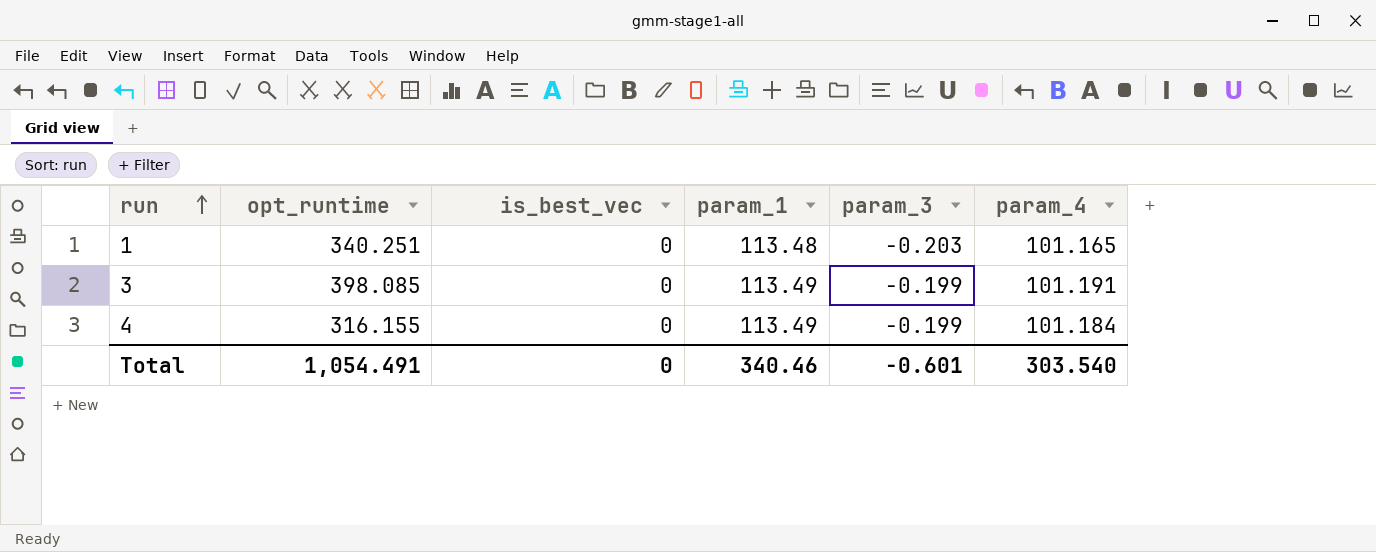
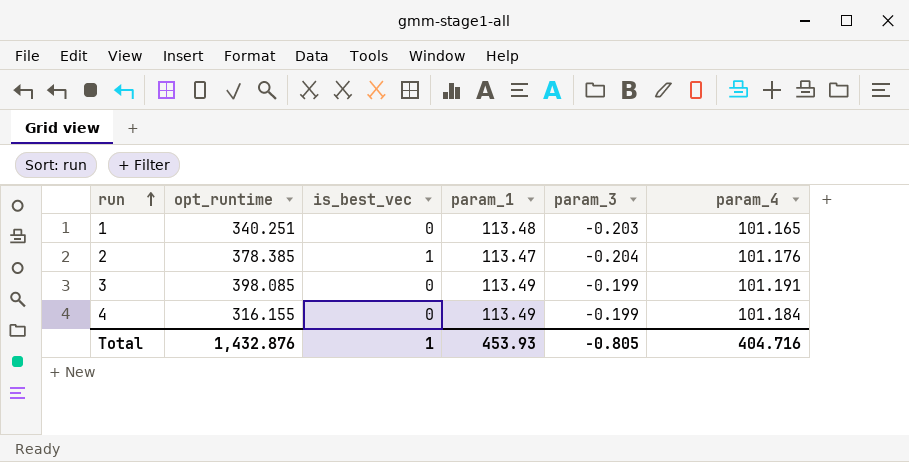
row 2: none -> 378.385 | 1 | 113.47 | -0.204 | 101.176
Total | opt_runtime: 1,054.491 -> 1,432.876
Total | is_best_vec: 0 -> 1
Total | param_1: 340.46 -> 453.93
Total | param_3: -0.601 -> -0.805
Total | param_4: 303.540 -> 404.716

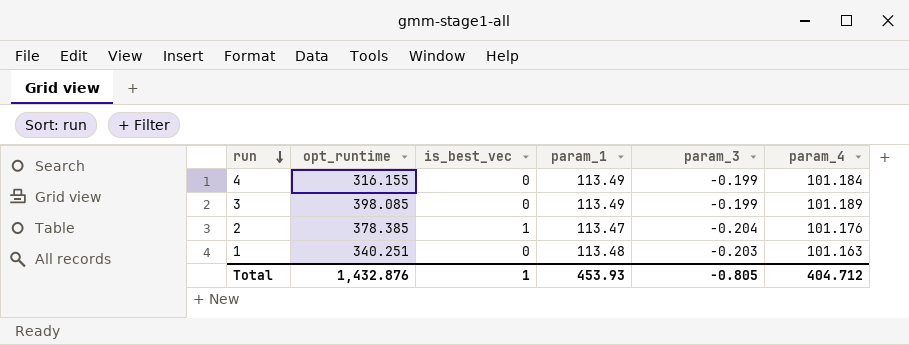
row order: run ascending -> run descending
3 | param_4: 101.191 -> 101.189
1 | param_4: 101.165 -> 101.163
Total | param_4: 404.716 -> 404.712

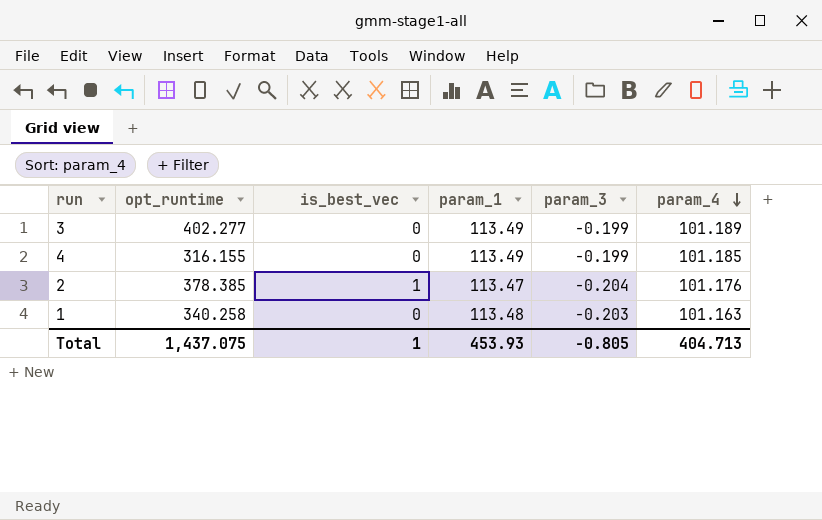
row order: run descending -> param_4 descending
3 | opt_runtime: 398.085 -> 402.277
4 | param_4: 101.184 -> 101.185
1 | opt_runtime: 340.251 -> 340.258
Total | opt_runtime: 1,432.876 -> 1,437.075
Total | param_4: 404.712 -> 404.713

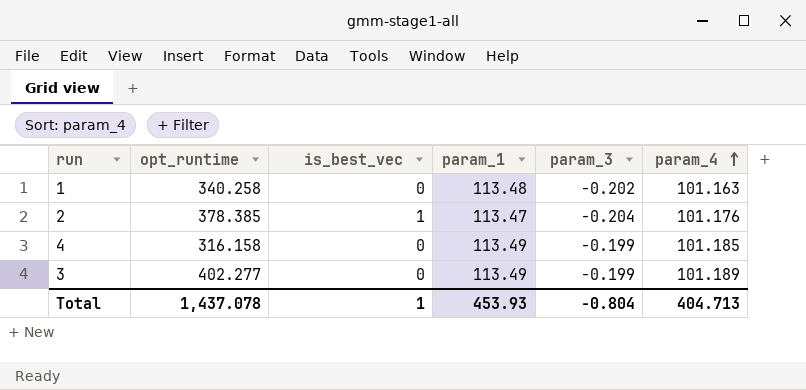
row order: param_4 descending -> param_4 ascending
1 | param_3: -0.203 -> -0.202
4 | opt_runtime: 316.155 -> 316.158
Total | opt_runtime: 1,437.075 -> 1,437.078
Total | param_3: -0.805 -> -0.804

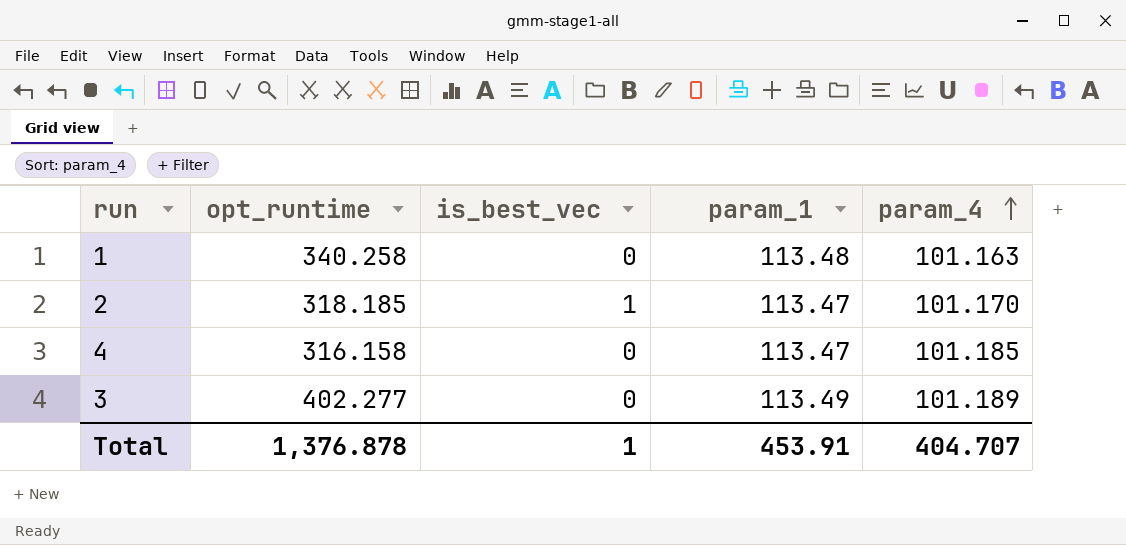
column param_3 | position: 5 -> none
2 | opt_runtime: 378.385 -> 318.185
2 | param_4: 101.176 -> 101.170
4 | param_1: 113.49 -> 113.47
Total | opt_runtime: 1,437.078 -> 1,376.878
Total | param_1: 453.93 -> 453.91
Total | param_4: 404.713 -> 404.707

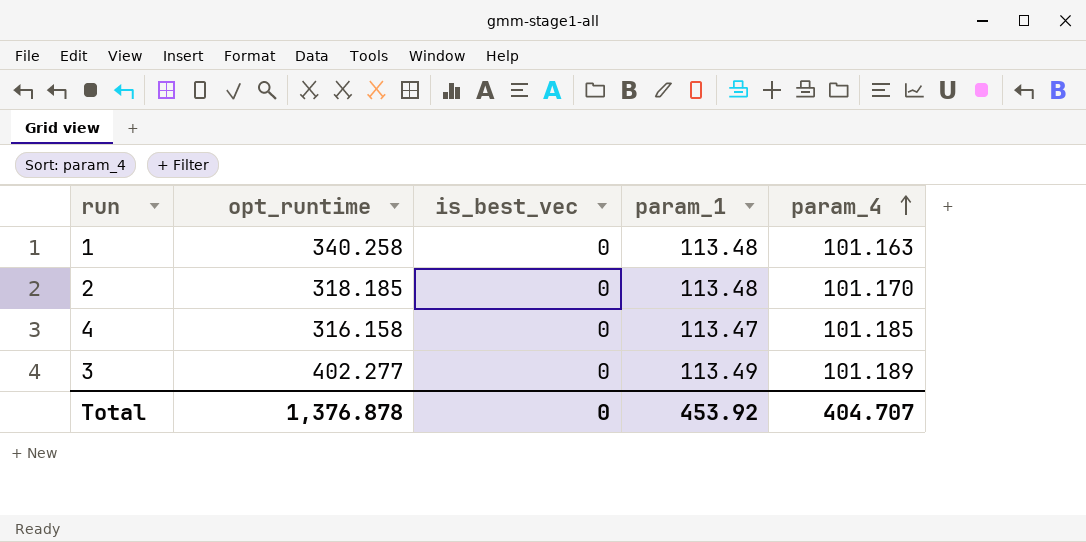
2 | is_best_vec: 1 -> 0
2 | param_1: 113.47 -> 113.48
Total | is_best_vec: 1 -> 0
Total | param_1: 453.91 -> 453.92

